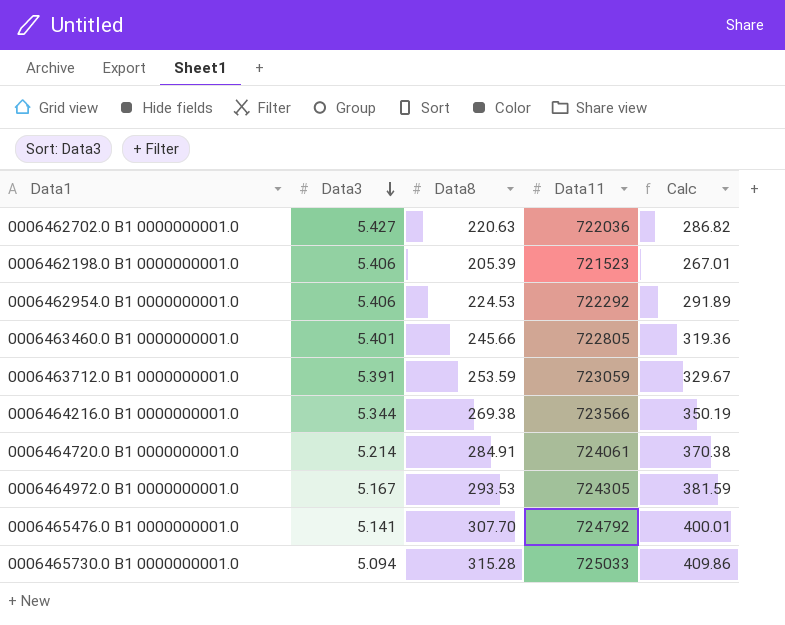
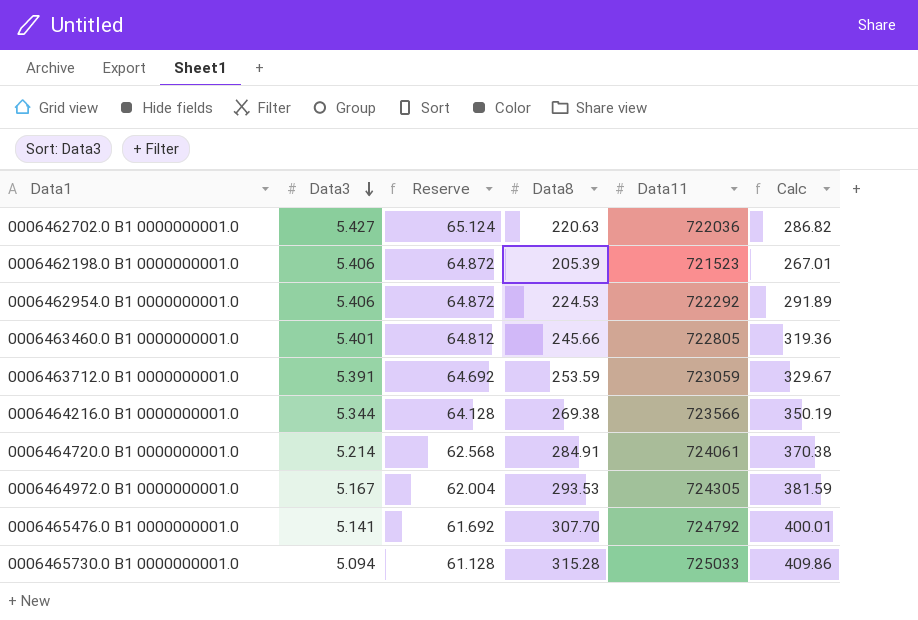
column Reserve | formula: none -> [Data3] * 12

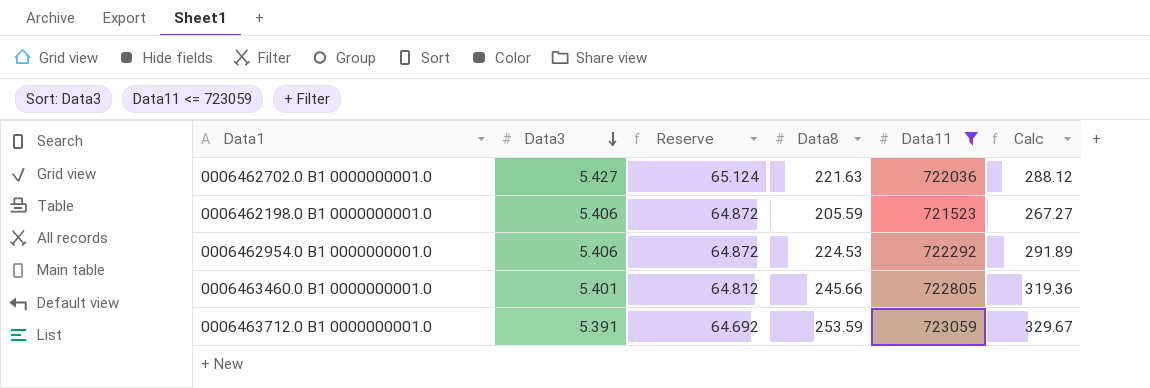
filter: none -> Data11 <= 723059
0006462702.0 B1 0000000001.0 | Data8: 220.63 -> 221.63
0006462702.0 B1 0000000001.0 | Calc: 286.82 -> 288.12
0006462198.0 B1 0000000001.0 | Data8: 205.39 -> 205.59
0006462198.0 B1 0000000001.0 | Calc: 267.01 -> 267.27

